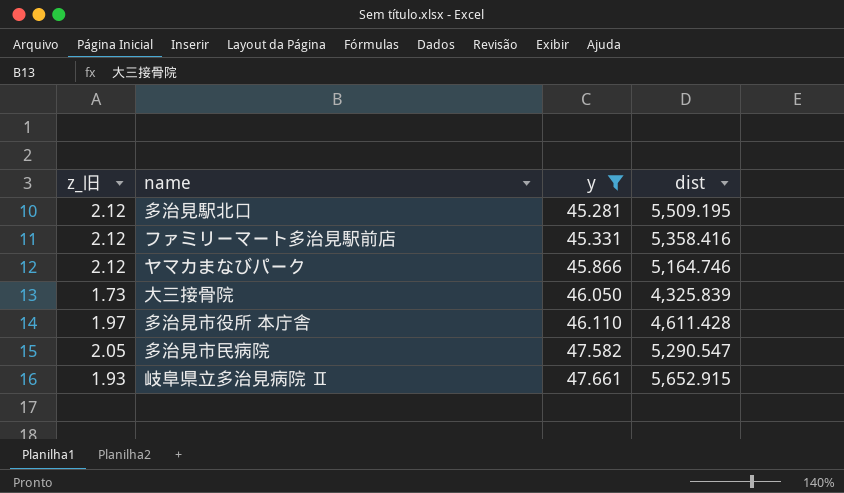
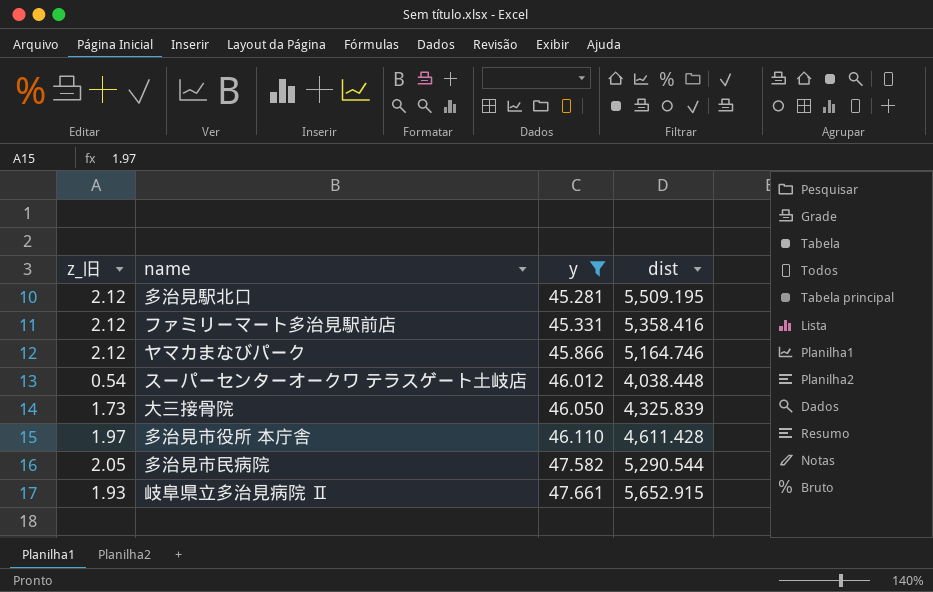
row スーパーセンターオークワ テラスゲート土岐店: none -> 0.54 | 46.012 | 4,038.448
多治見市民病院 | dist: 5,290.547 -> 5,290.544

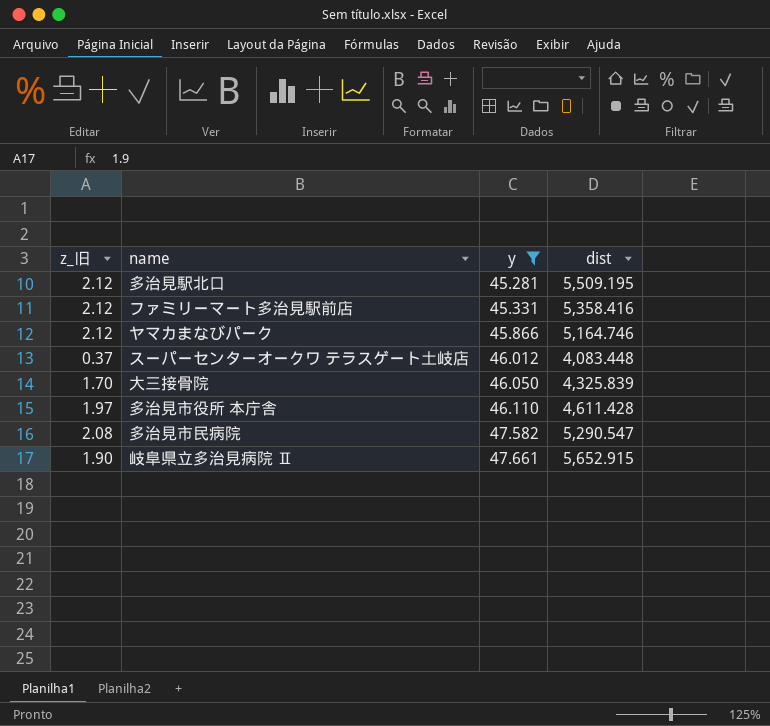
スーパーセンターオークワ テラスゲート土岐店 | z_旧: 0.54 -> 0.37
スーパーセンターオークワ テラスゲート土岐店 | dist: 4,038.448 -> 4,083.448
大三接骨院 | z_旧: 1.73 -> 1.70
多治見市民病院 | z_旧: 2.05 -> 2.08
多治見市民病院 | dist: 5,290.544 -> 5,290.547
岐阜県立多治見病院 Ⅱ | z_旧: 1.93 -> 1.90

